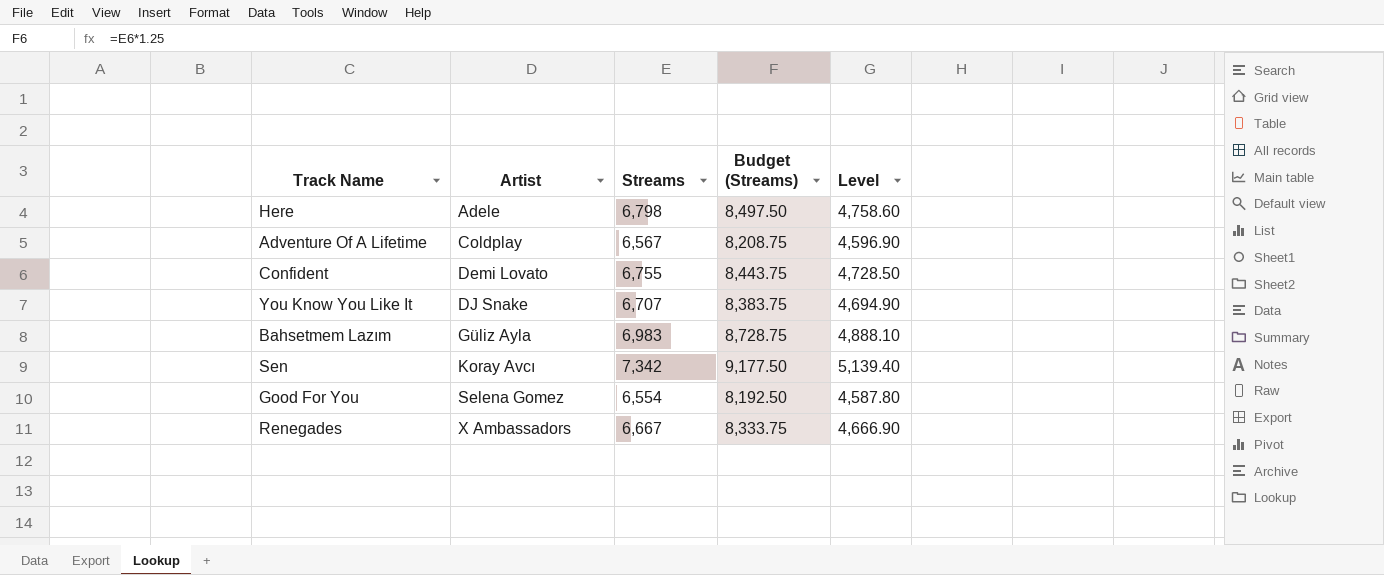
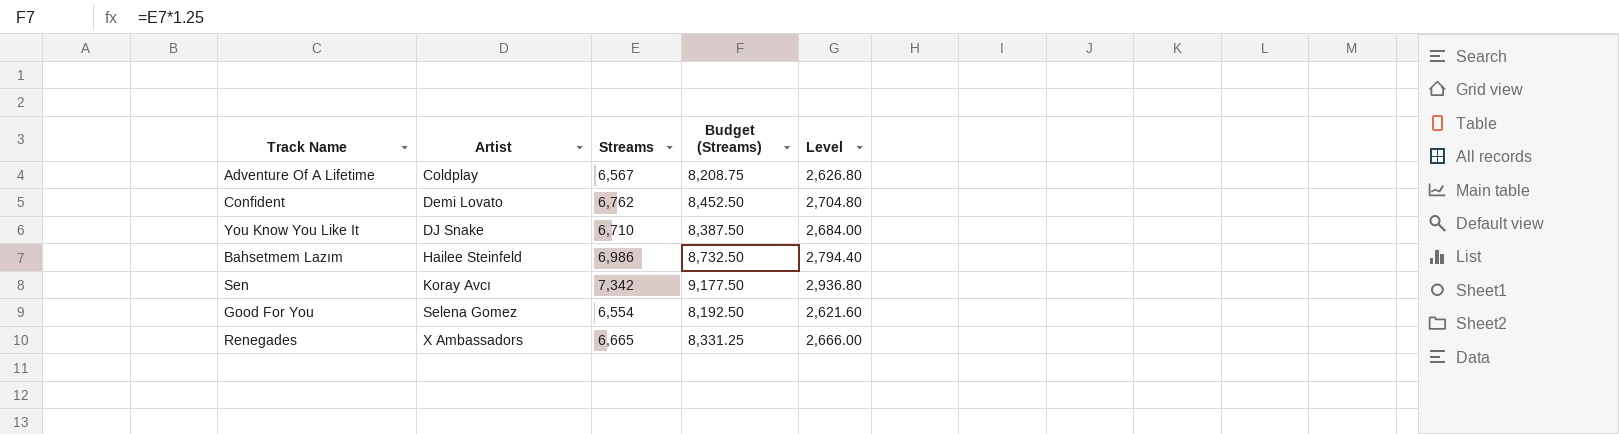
column Level | formula: [Streams] * 0.7 -> [Streams] * 0.4
row Here: Adele | 6,798 | 8,497.50 | 4,758.60 -> none
Confident | Streams: 6,755 -> 6,762
Confident | Budget (Streams): 8,443.75 -> 8,452.50
You Know You Like It | Streams: 6,707 -> 6,710
You Know You Like It | Budget (Streams): 8,383.75 -> 8,387.50
Bahsetmem Lazım | Artist: Güliz Ayla -> Hailee Steinfeld
Bahsetmem Lazım | Streams: 6,983 -> 6,986
Bahsetmem Lazım | Budget (Streams): 8,728.75 -> 8,732.50
Renegades | Streams: 6,667 -> 6,665
Renegades | Budget (Streams): 8,333.75 -> 8,331.25

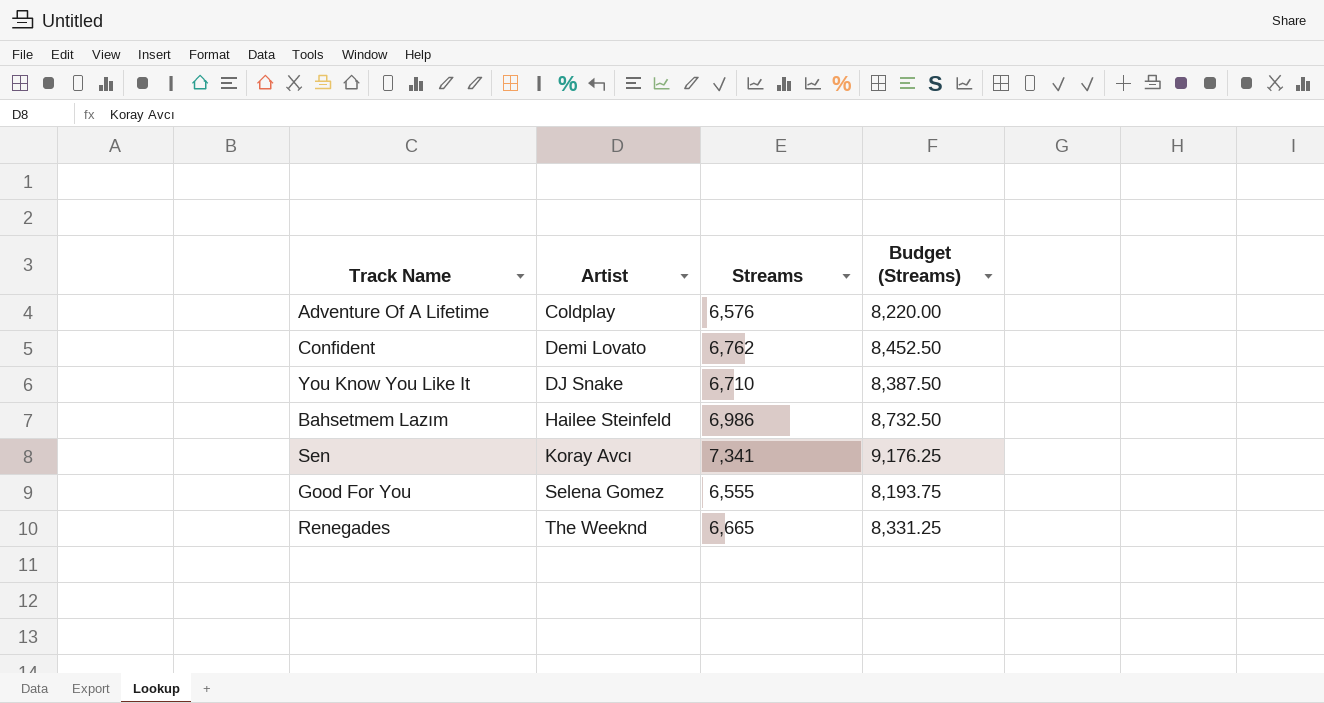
column Level | formula: [Streams] * 0.4 -> none
Adventure Of A Lifetime | Streams: 6,567 -> 6,576
Adventure Of A Lifetime | Budget (Streams): 8,208.75 -> 8,220.00
Sen | Streams: 7,342 -> 7,341
Sen | Budget (Streams): 9,177.50 -> 9,176.25
Good For You | Streams: 6,554 -> 6,555
Good For You | Budget (Streams): 8,192.50 -> 8,193.75
Renegades | Artist: X Ambassadors -> The Weeknd

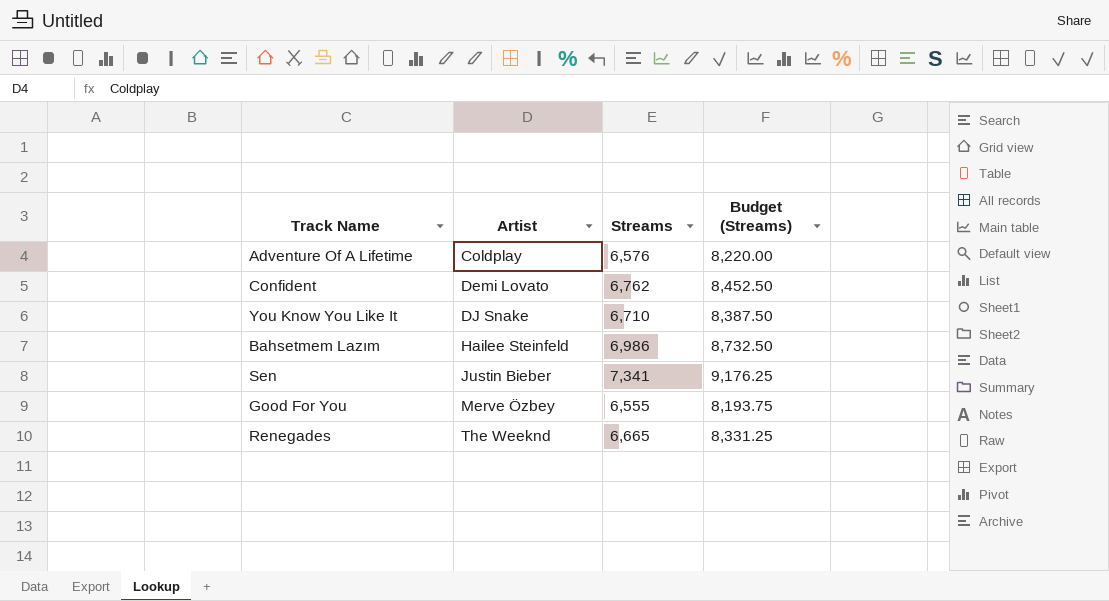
Sen | Artist: Koray Avcı -> Justin Bieber
Good For You | Artist: Selena Gomez -> Merve Özbey

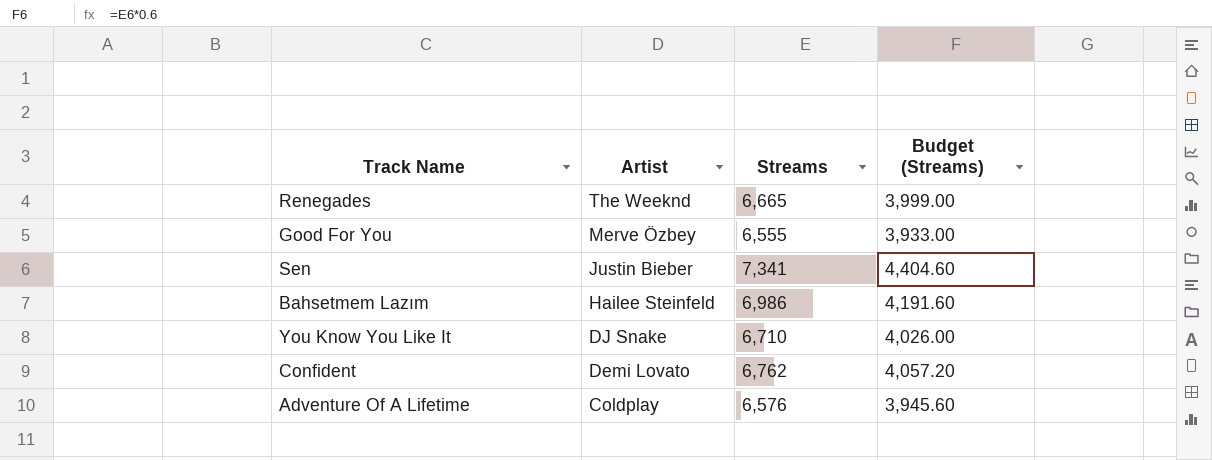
row order: Artist ascending -> Artist descending
column Budget (Streams) | formula: [Streams] * 1.25 -> [Streams] * 0.6

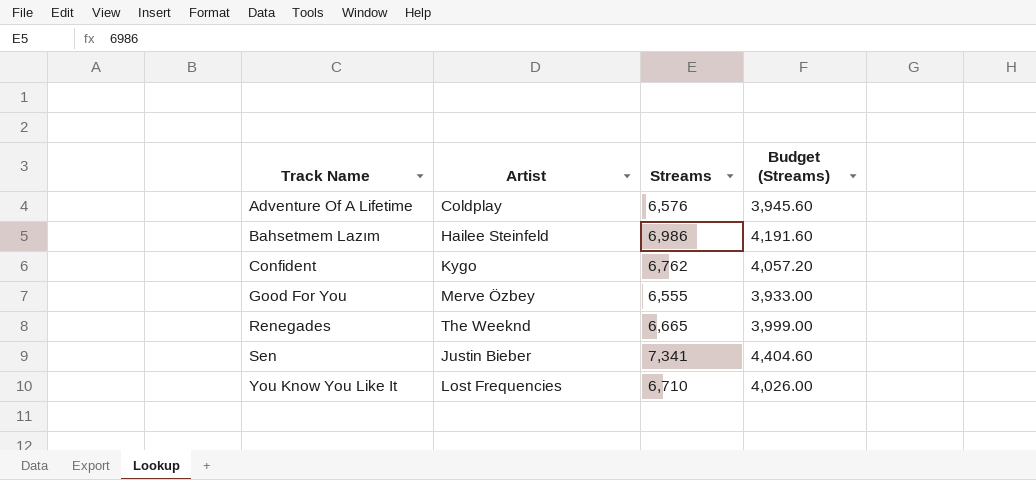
row order: Artist descending -> Track Name ascending
Confident | Artist: Demi Lovato -> Kygo
You Know You Like It | Artist: DJ Snake -> Lost Frequencies

